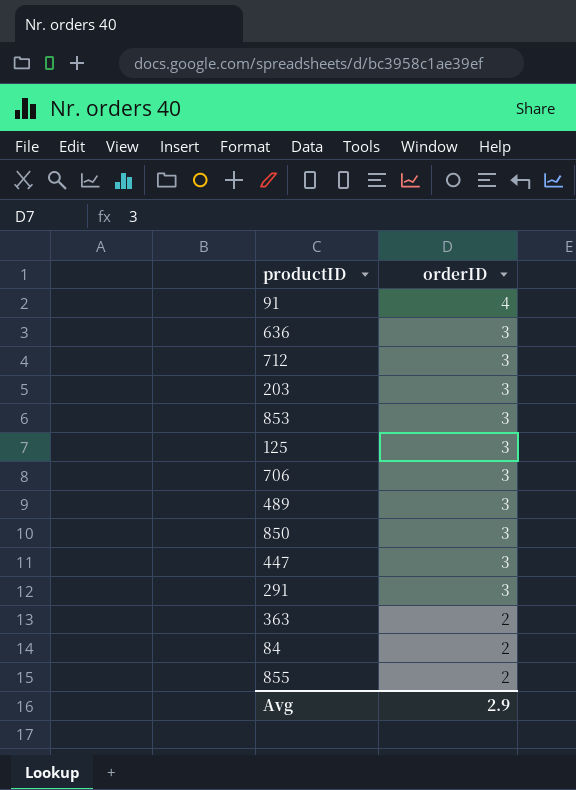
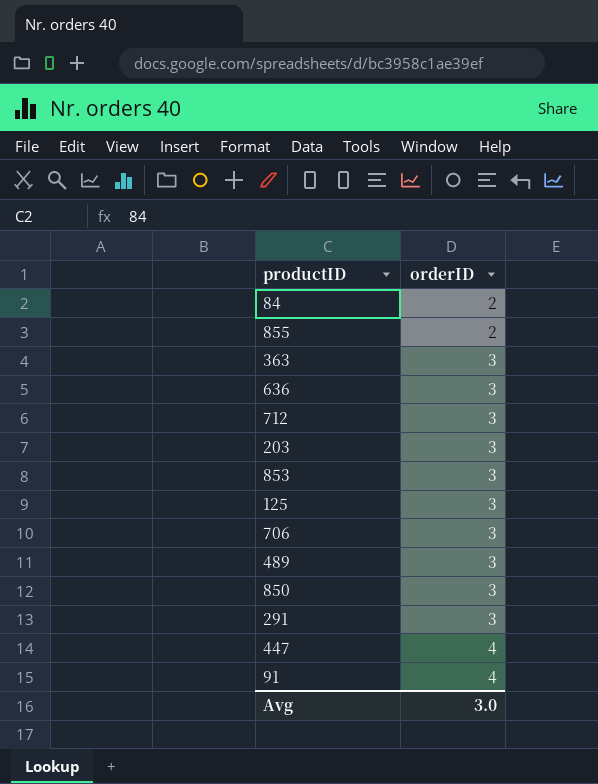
row order: orderID descending -> orderID ascending
363 | orderID: 2 -> 3
447 | orderID: 3 -> 4
Avg | orderID: 2.9 -> 3.0

